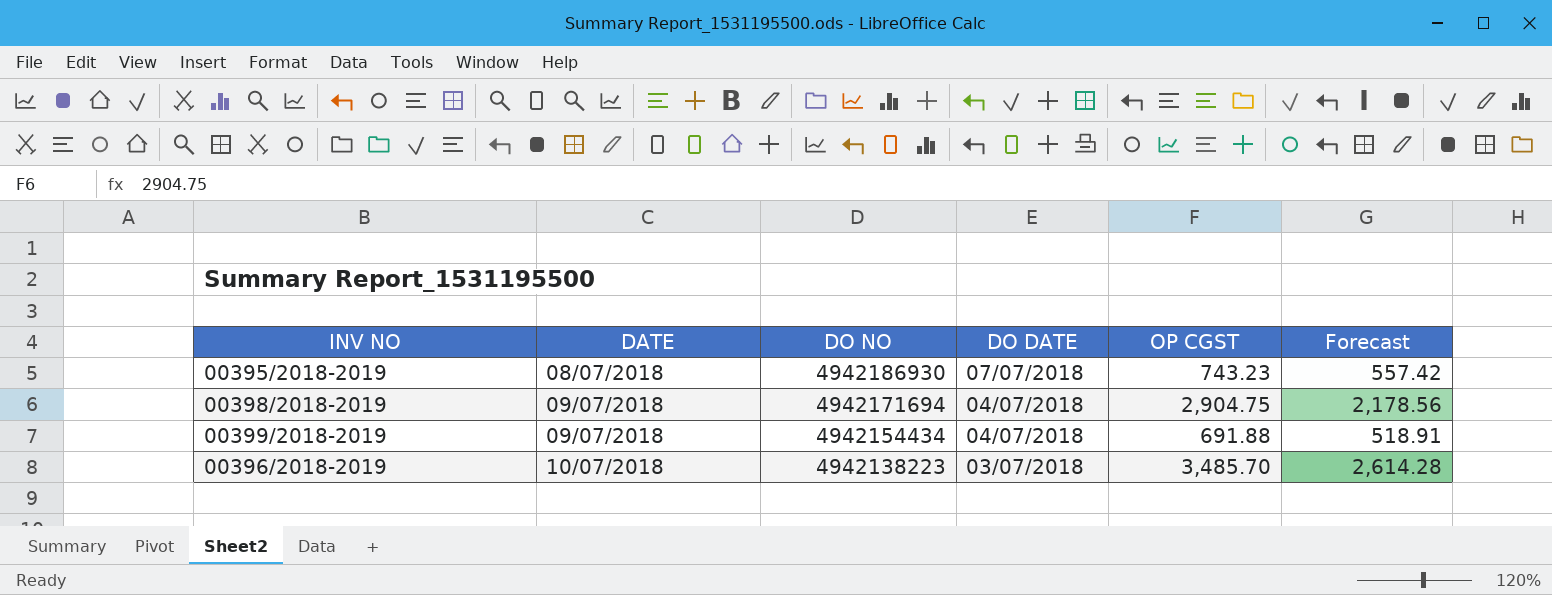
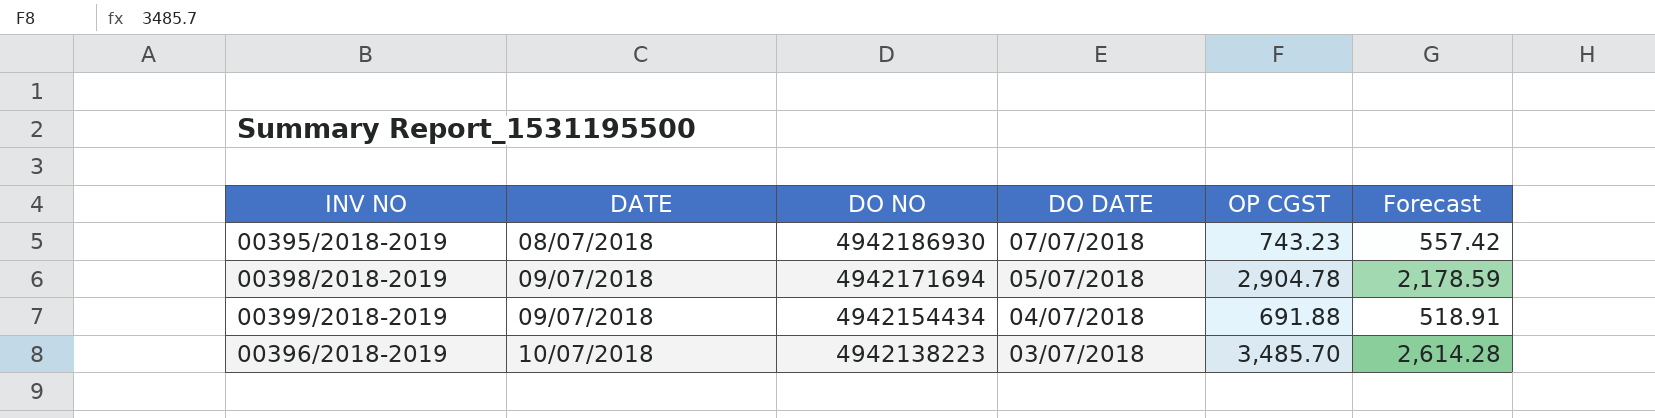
00398/2018-2019 | DO DATE: 04/07/2018 -> 05/07/2018
00398/2018-2019 | OP CGST: 2,904.75 -> 2,904.78
00398/2018-2019 | Forecast: 2,178.56 -> 2,178.59

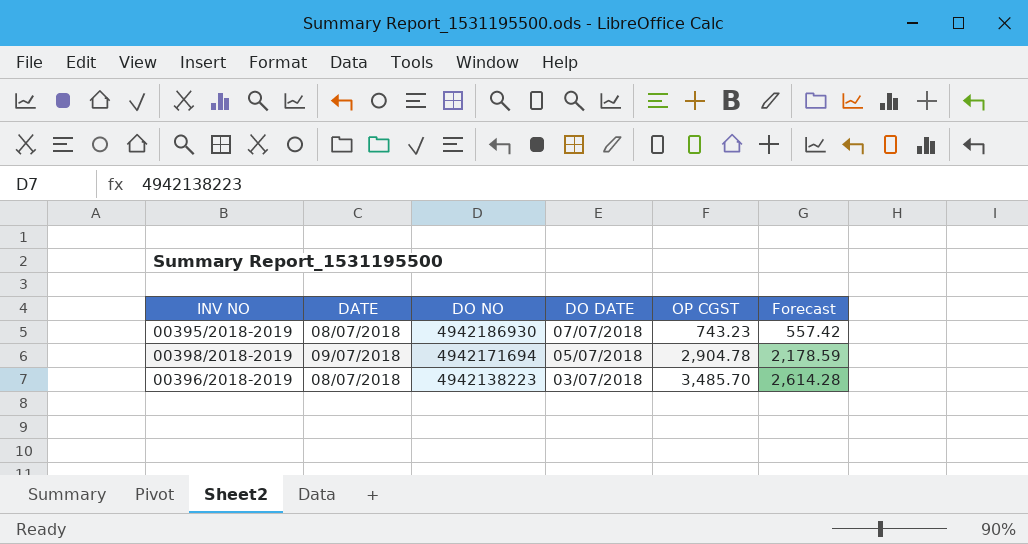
row 00399/2018-2019: 09/07/2018 | 4942154434 | 04/07/2018 | 691.88 | 518.91 -> none
00396/2018-2019 | DATE: 10/07/2018 -> 08/07/2018

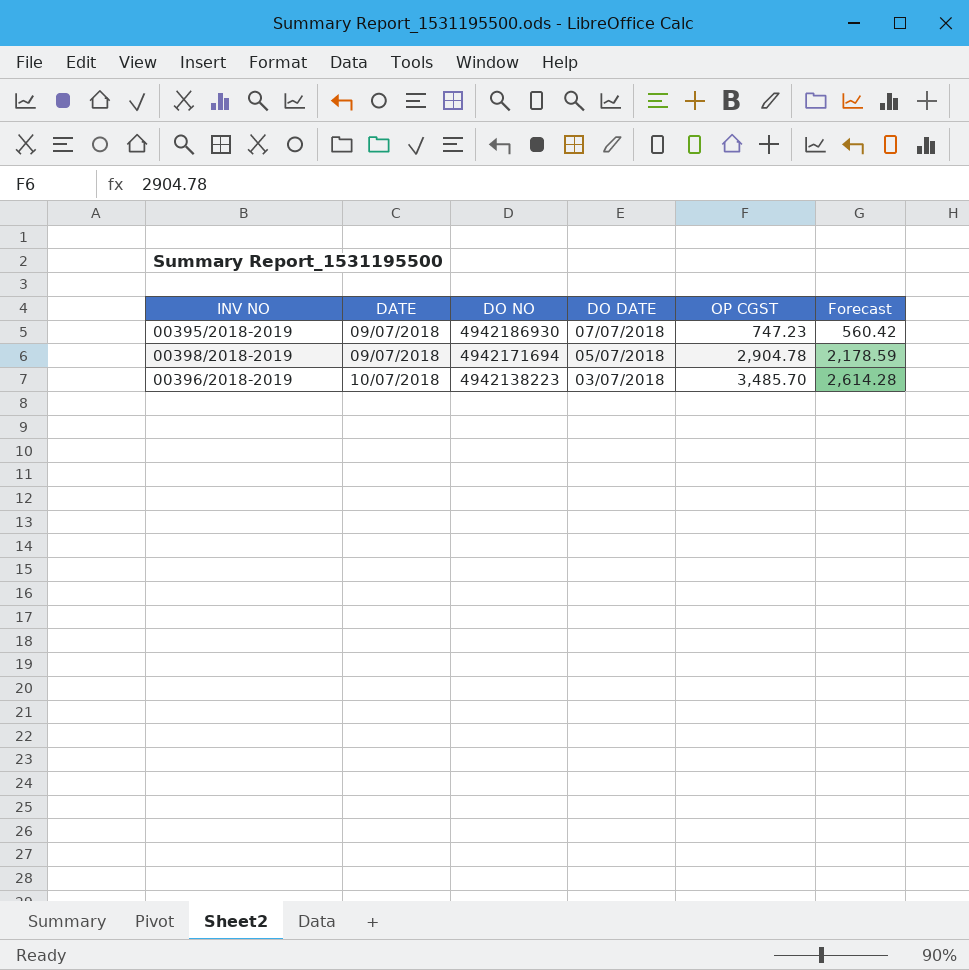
00395/2018-2019 | DATE: 08/07/2018 -> 09/07/2018
00395/2018-2019 | OP CGST: 743.23 -> 747.23
00395/2018-2019 | Forecast: 557.42 -> 560.42
00396/2018-2019 | DATE: 08/07/2018 -> 10/07/2018

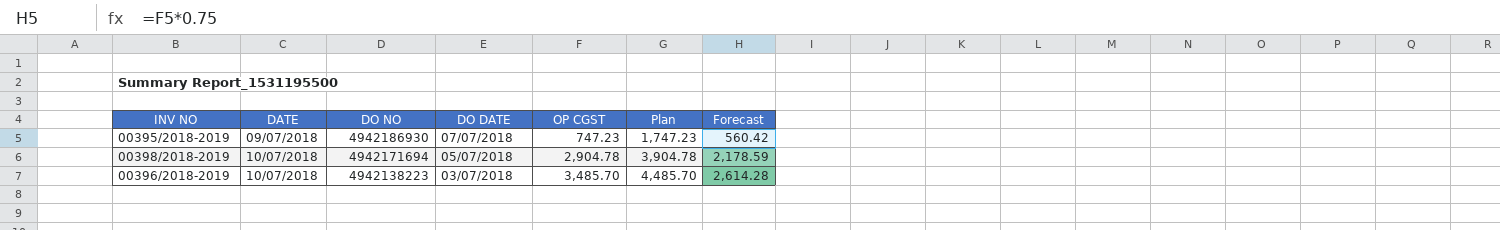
column Plan | formula: none -> [OP CGST] + 1000
00398/2018-2019 | DATE: 09/07/2018 -> 10/07/2018

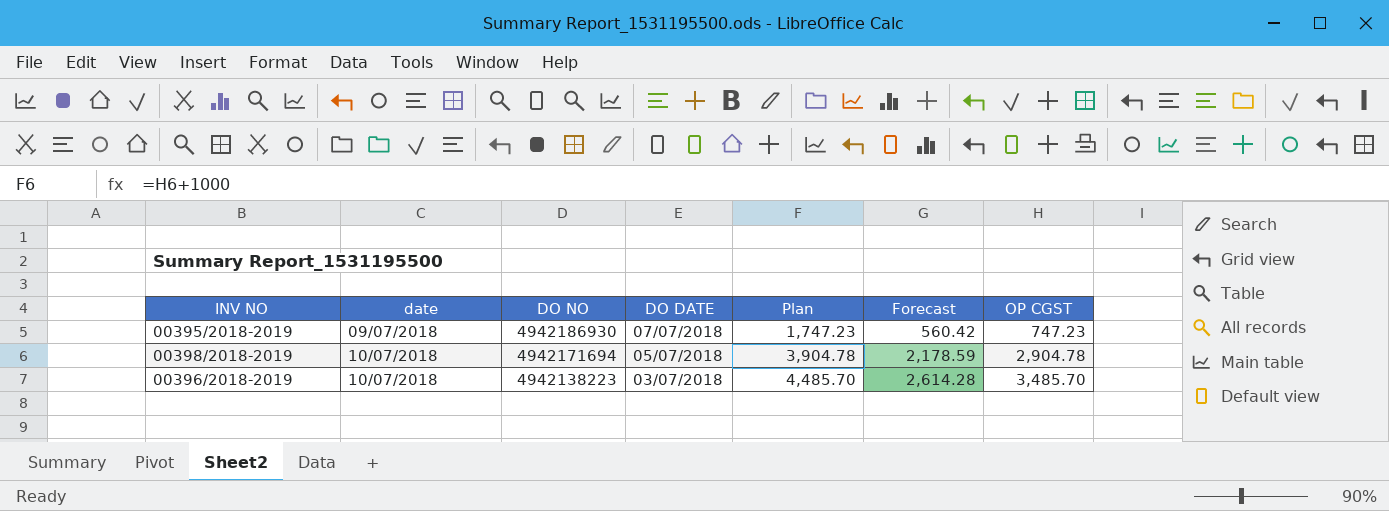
column name: DATE -> date
column OP CGST | position: 5 -> 7

